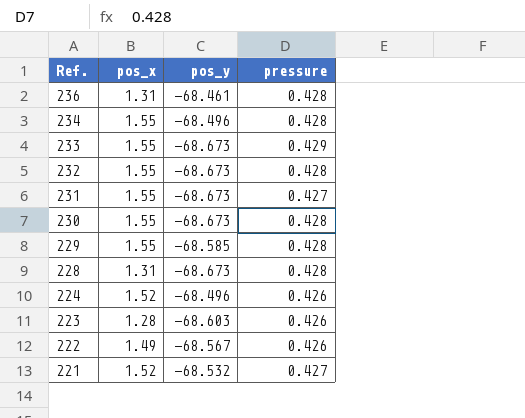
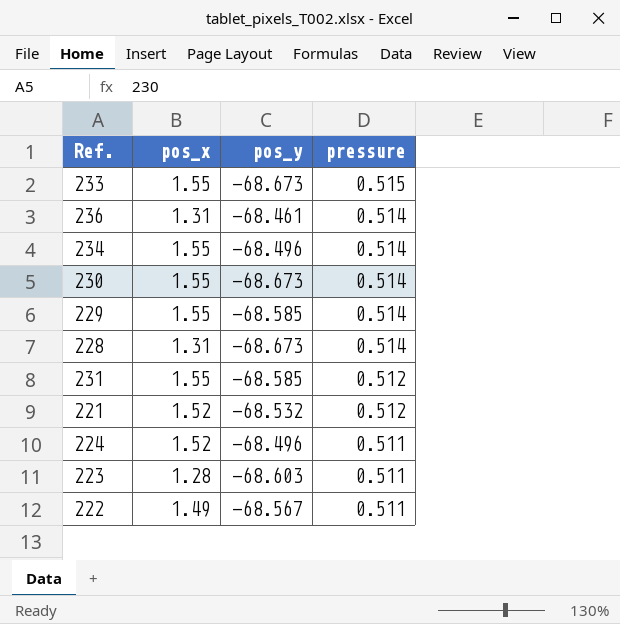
row order: Ref. descending -> pressure descending
row 232: 1.55 | -68.673 | 0.428 -> none
233 | pressure: 0.429 -> 0.515
236 | pressure: 0.428 -> 0.514
234 | pressure: 0.428 -> 0.514
230 | pressure: 0.428 -> 0.514
229 | pressure: 0.428 -> 0.514
228 | pressure: 0.428 -> 0.514
231 | pos_y: -68.673 -> -68.585
231 | pressure: 0.427 -> 0.512
221 | pressure: 0.427 -> 0.512
224 | pressure: 0.426 -> 0.511
223 | pressure: 0.426 -> 0.511
222 | pressure: 0.426 -> 0.511

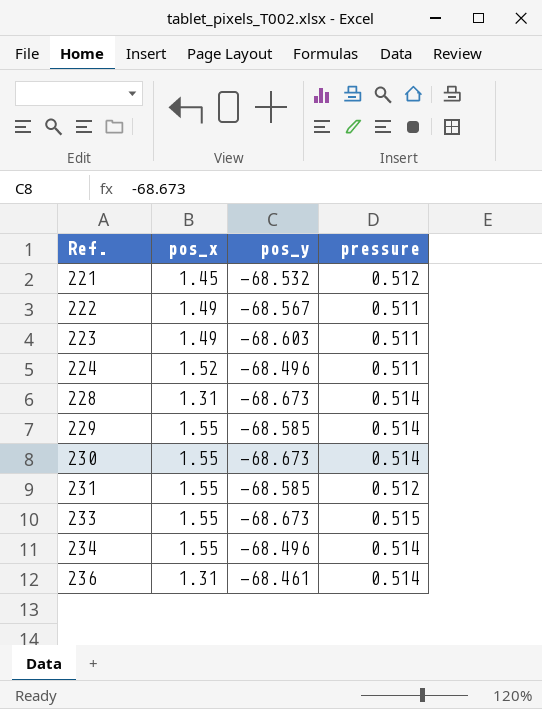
row order: pressure descending -> Ref. ascending
221 | pos_x: 1.52 -> 1.45
223 | pos_x: 1.28 -> 1.49

